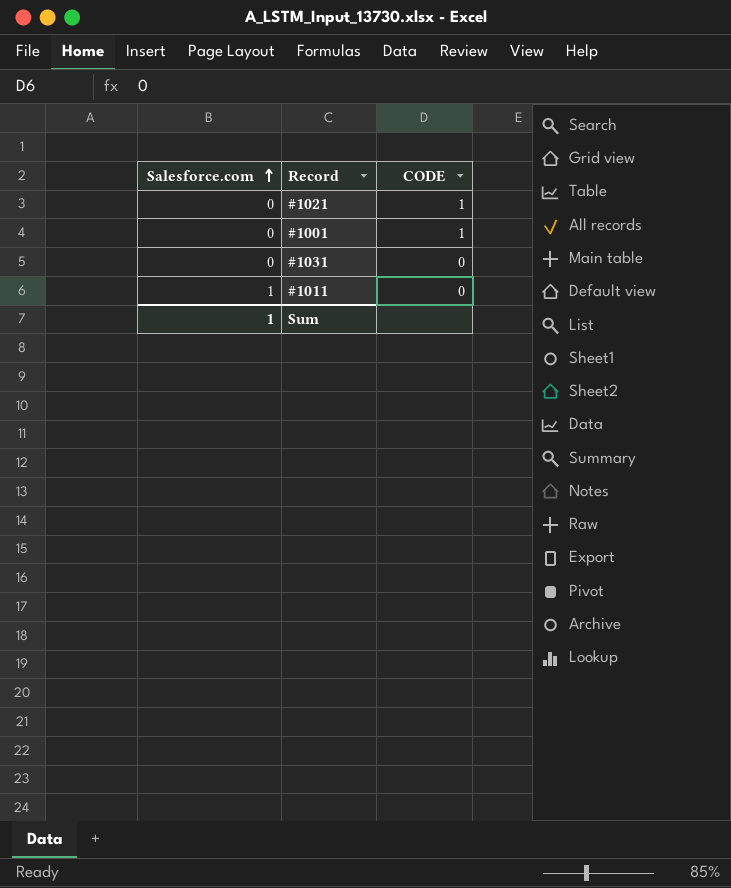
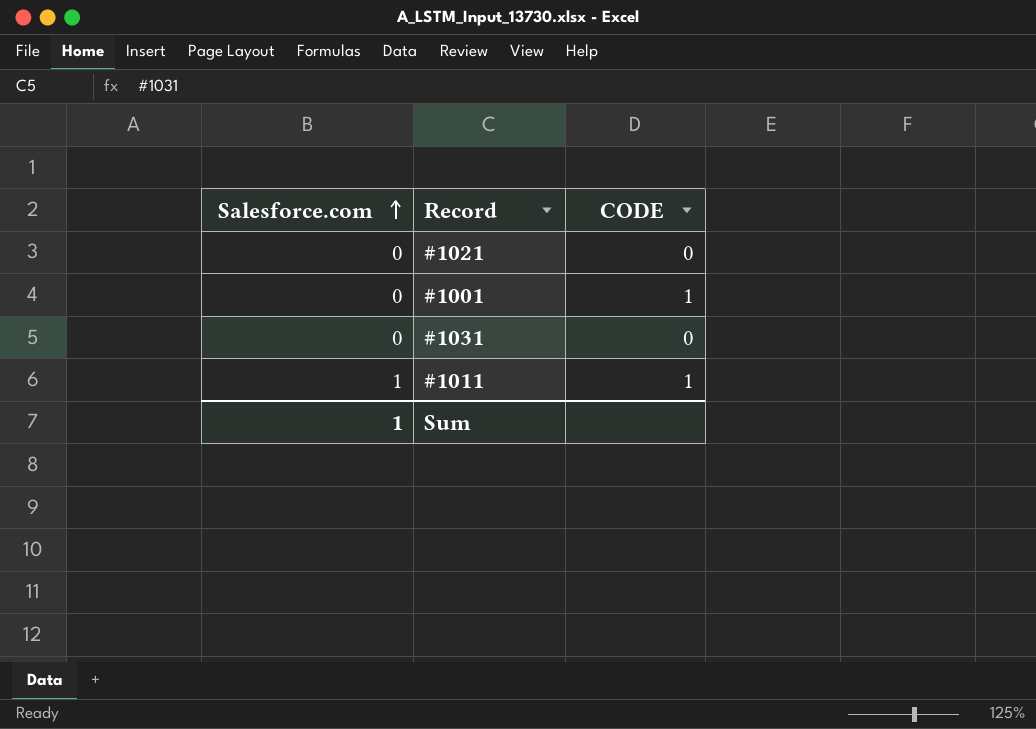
#1021 | CODE: 1 -> 0
#1011 | CODE: 0 -> 1

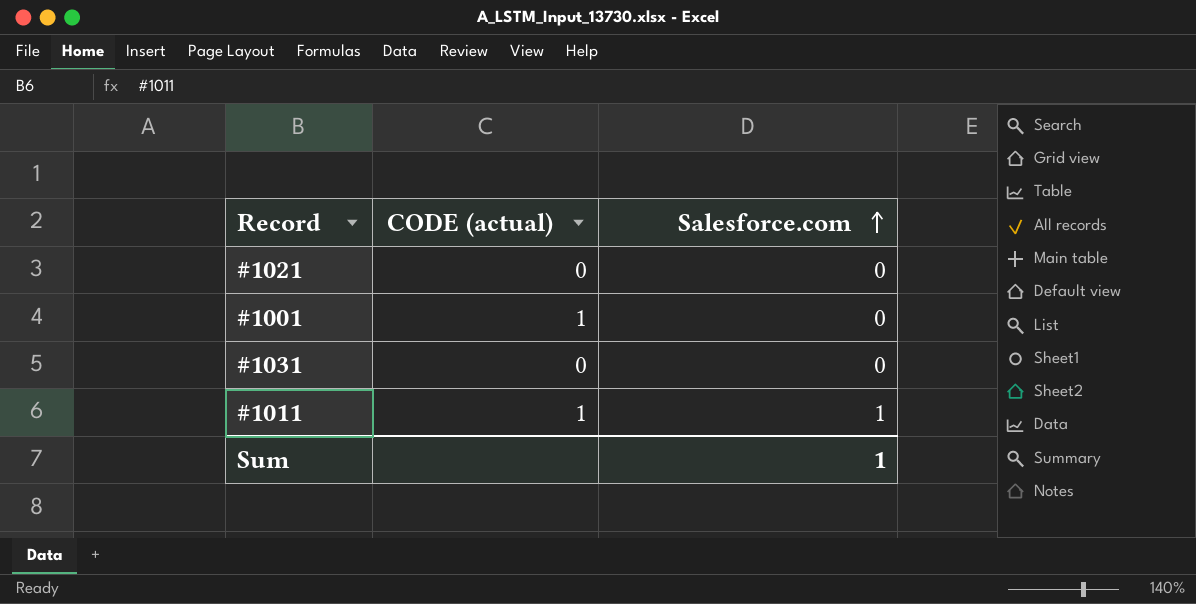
column name: CODE -> CODE (actual)
column Salesforce.com | position: 1 -> 3

